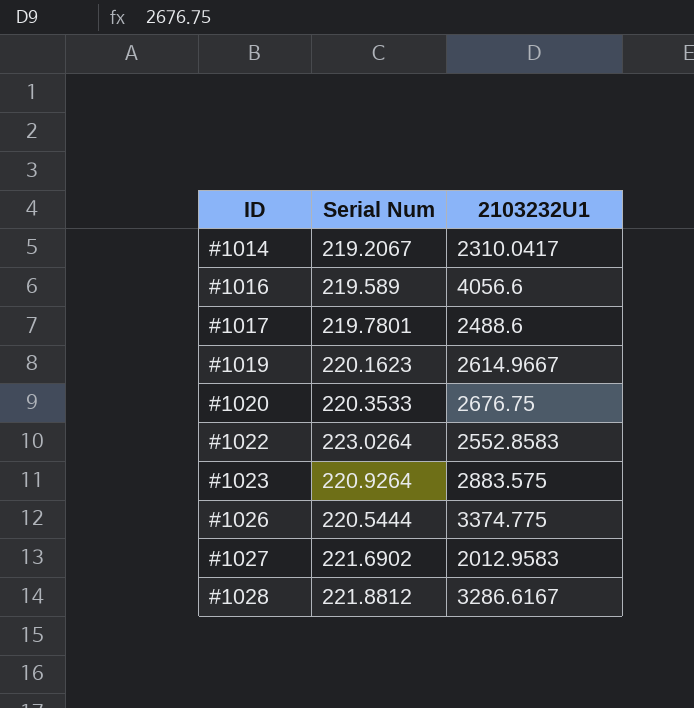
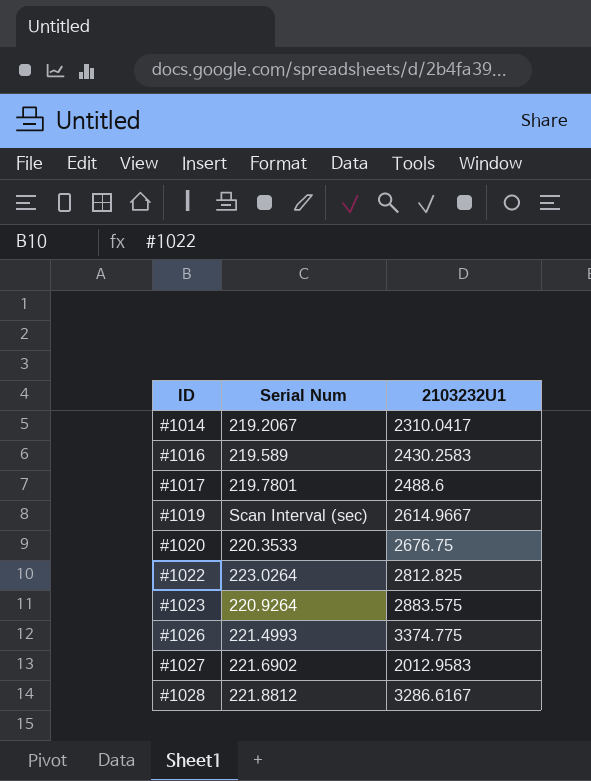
#1016 | 2103232U1: 4056.6 -> 2430.2583
#1019 | Serial Num: 220.1623 -> Scan Interval (sec)
#1022 | 2103232U1: 2552.8583 -> 2812.825
#1026 | Serial Num: 220.5444 -> 221.4993

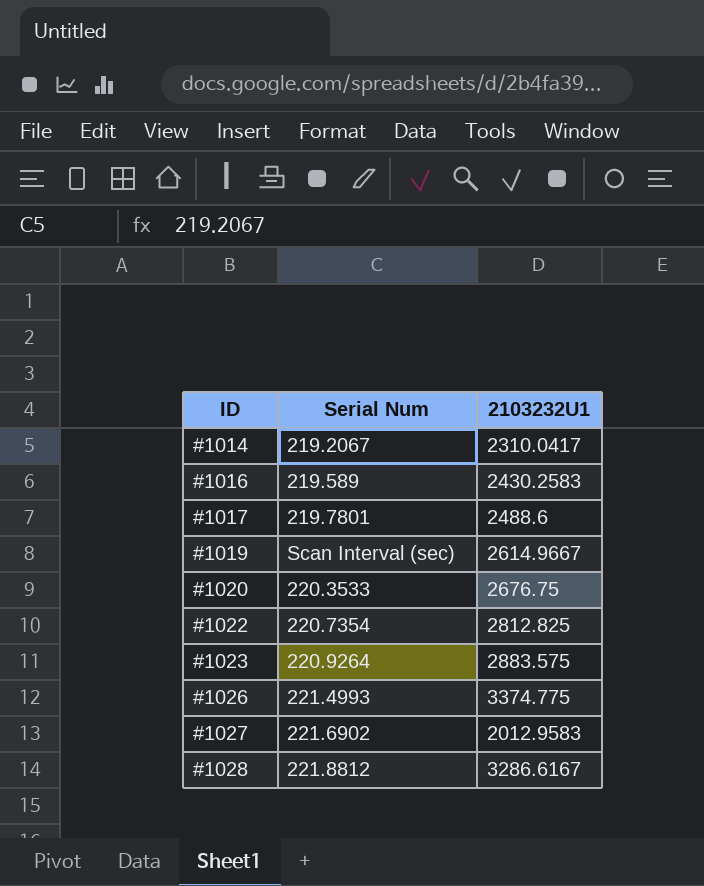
#1022 | Serial Num: 223.0264 -> 220.7354

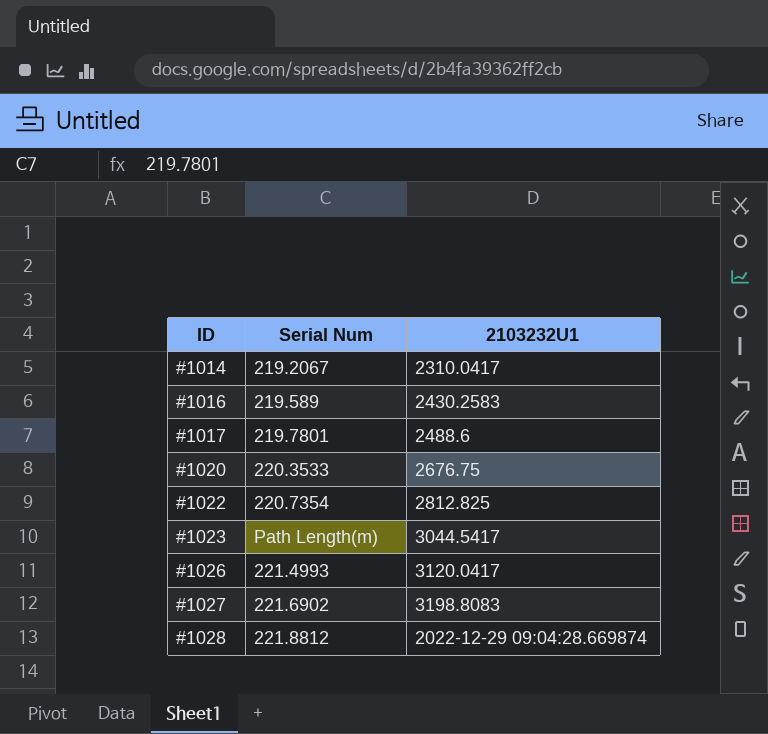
row #1019: Scan Interval (sec) | 2614.9667 -> none
#1023 | Serial Num: 220.9264 -> Path Length(m)
#1023 | 2103232U1: 2883.575 -> 3044.5417
#1026 | 2103232U1: 3374.775 -> 3120.0417
#1027 | 2103232U1: 2012.9583 -> 3198.8083
#1028 | 2103232U1: 3286.6167 -> 2022-12-29 09:04:28.669874

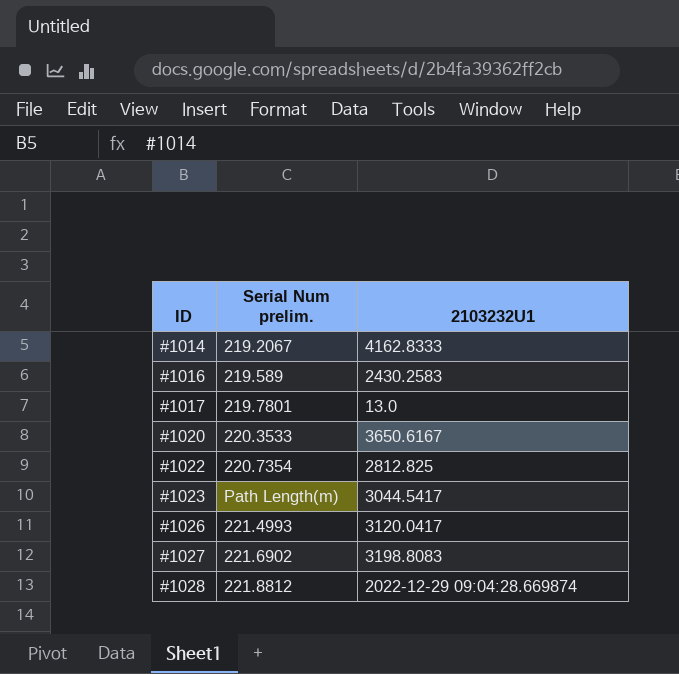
column name: Serial Num -> Serial Num prelim.
#1014 | 2103232U1: 2310.0417 -> 4162.8333
#1017 | 2103232U1: 2488.6 -> 13.0
#1020 | 2103232U1: 2676.75 -> 3650.6167

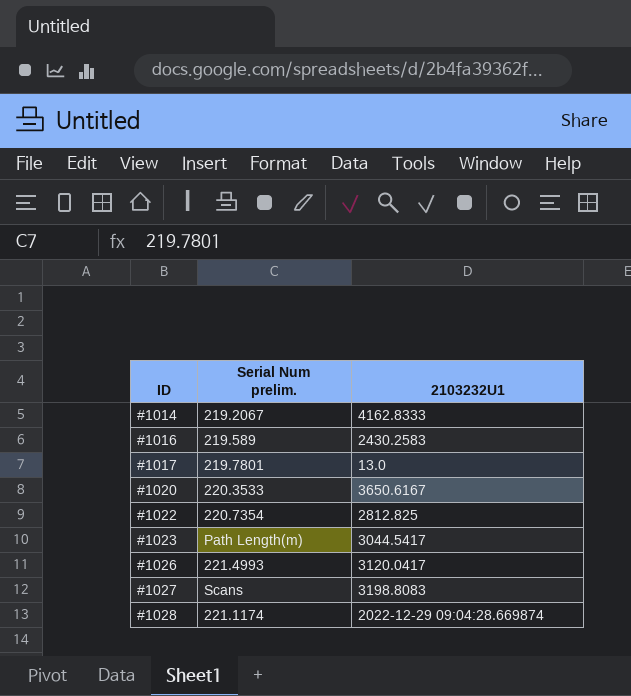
#1027 | Serial Num prelim.: 221.6902 -> Scans
#1028 | Serial Num prelim.: 221.8812 -> 221.1174

